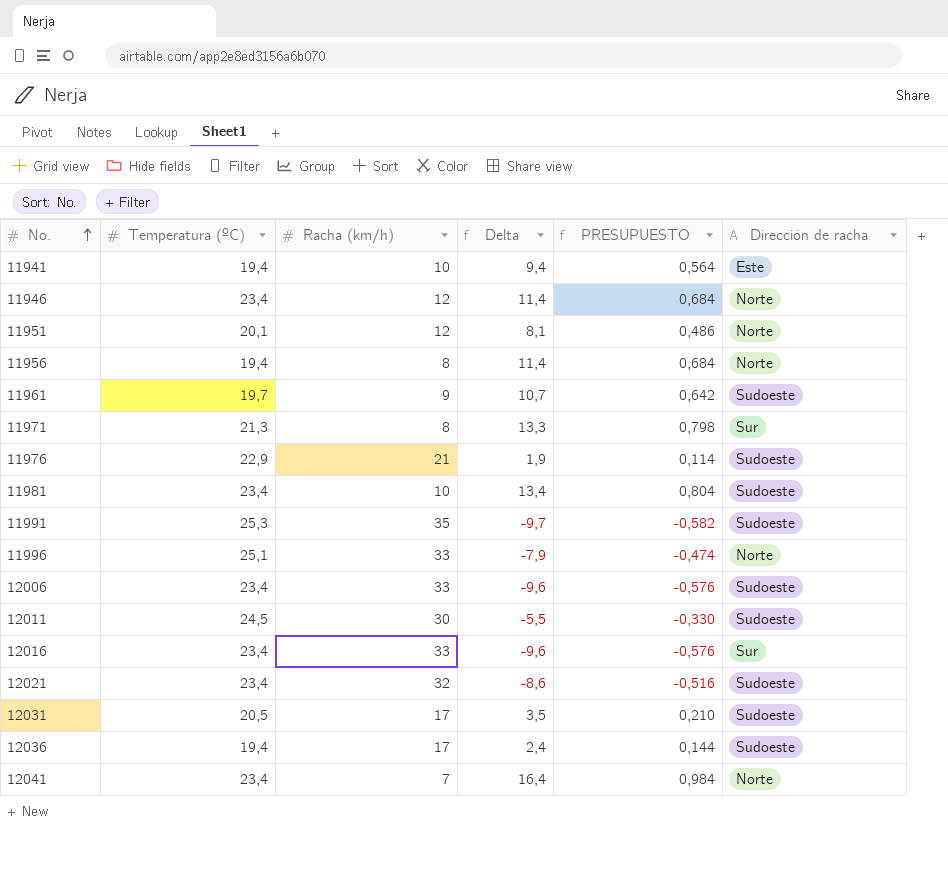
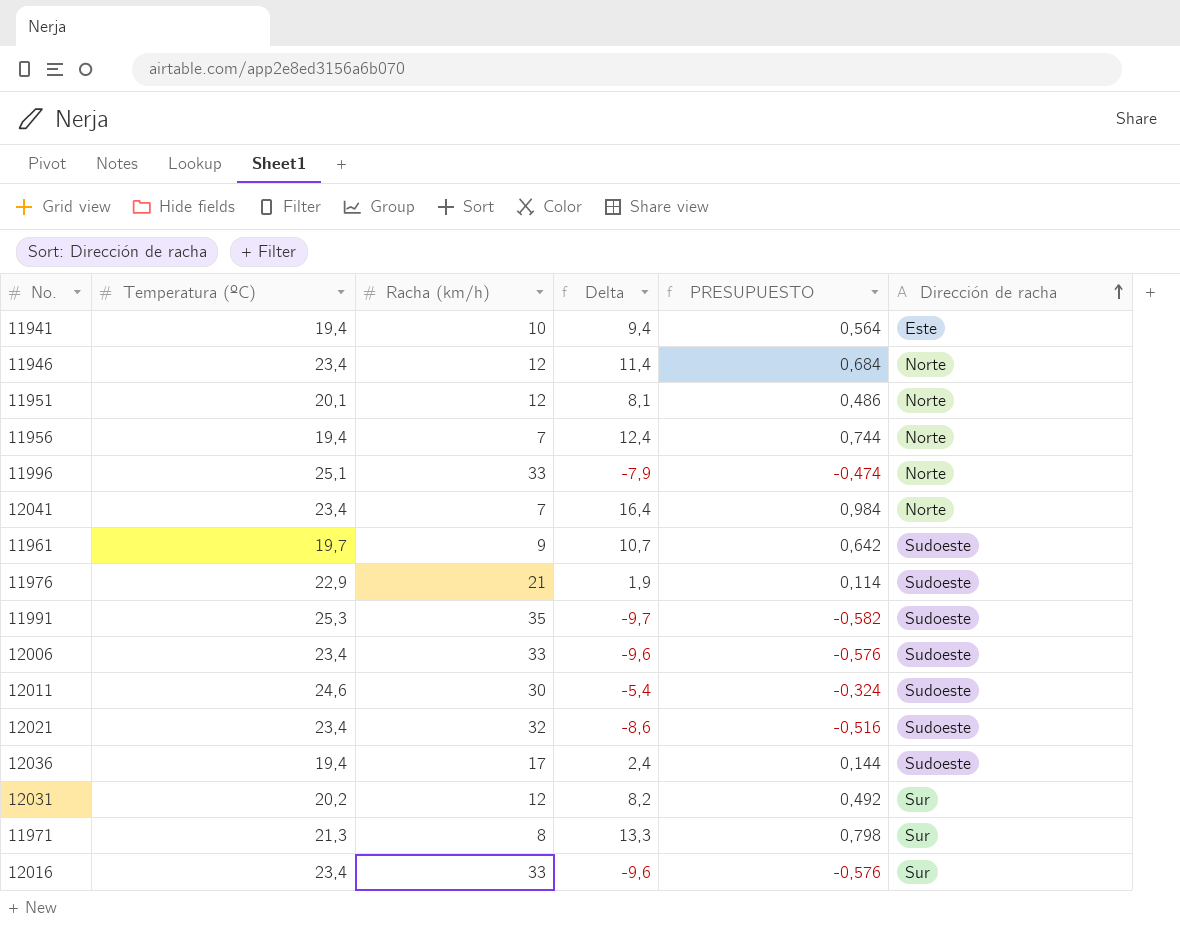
row order: No. ascending -> Dirección de racha ascending
row 11981: 23,4 | 10 | 13,4 | 0,804 | Sudoeste -> none
11956 | Racha (km/h): 8 -> 7
11956 | Delta: 11,4 -> 12,4
11956 | PRESUPUESTO: 0,684 -> 0,744
12011 | Temperatura (ºC): 24,5 -> 24,6
12011 | Delta: -5,5 -> -5,4
12011 | PRESUPUESTO: -0,330 -> -0,324
12031 | Temperatura (ºC): 20,5 -> 20,2
12031 | Racha (km/h): 17 -> 12
12031 | Delta: 3,5 -> 8,2
12031 | PRESUPUESTO: 0,210 -> 0,492
12031 | Dirección de racha: Sudoeste -> Sur

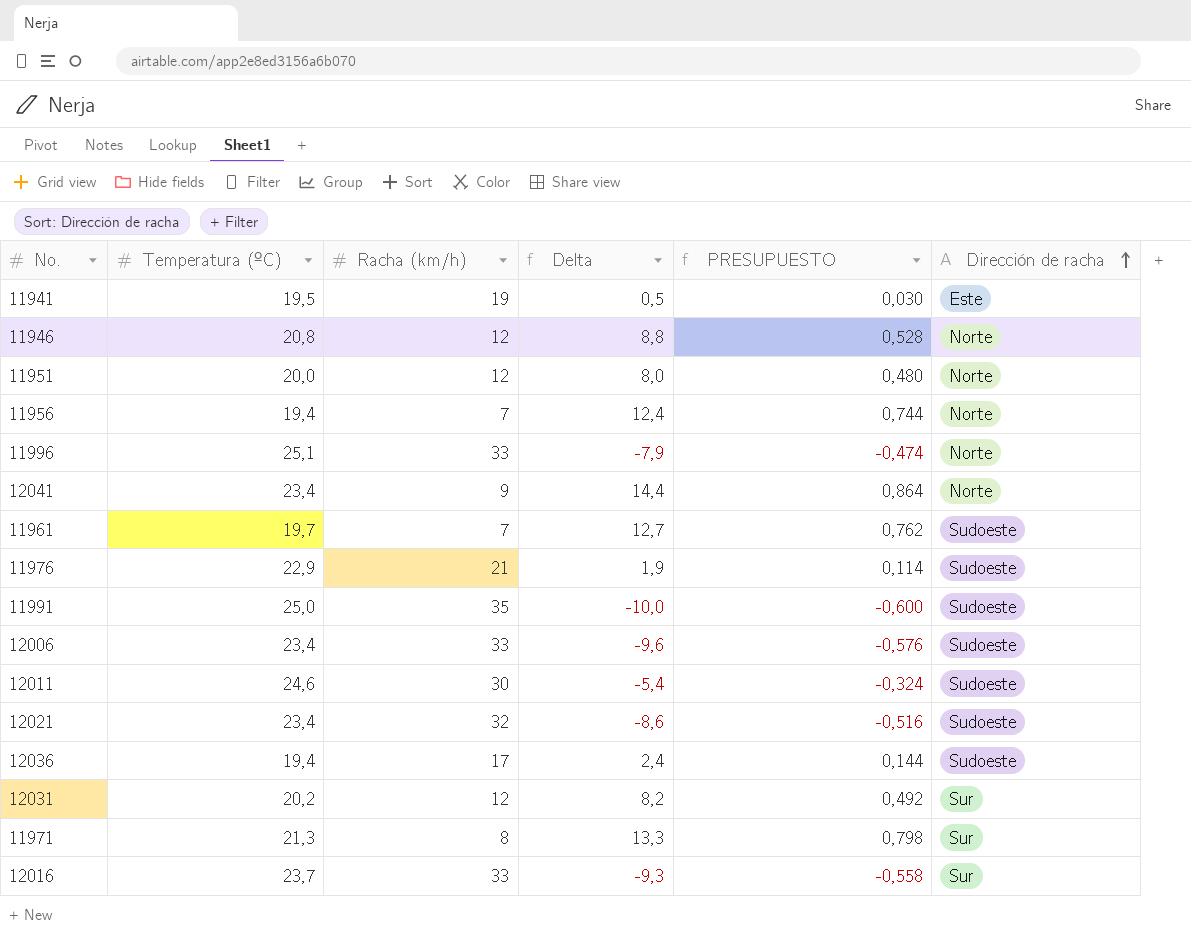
11941 | Temperatura (ºC): 19,4 -> 19,5
11941 | Racha (km/h): 10 -> 19
11941 | Delta: 9,4 -> 0,5
11941 | PRESUPUESTO: 0,564 -> 0,030
11946 | Temperatura (ºC): 23,4 -> 20,8
11946 | Delta: 11,4 -> 8,8
11946 | PRESUPUESTO: 0,684 -> 0,528
11951 | Temperatura (ºC): 20,1 -> 20,0
11951 | Delta: 8,1 -> 8,0
11951 | PRESUPUESTO: 0,486 -> 0,480
12041 | Racha (km/h): 7 -> 9
12041 | Delta: 16,4 -> 14,4
12041 | PRESUPUESTO: 0,984 -> 0,864
11961 | Racha (km/h): 9 -> 7
11961 | Delta: 10,7 -> 12,7
11961 | PRESUPUESTO: 0,642 -> 0,762
11991 | Temperatura (ºC): 25,3 -> 25,0
11991 | Delta: -9,7 -> -10,0
11991 | PRESUPUESTO: -0,582 -> -0,600
12016 | Temperatura (ºC): 23,4 -> 23,7
12016 | Delta: -9,6 -> -9,3
12016 | PRESUPUESTO: -0,576 -> -0,558

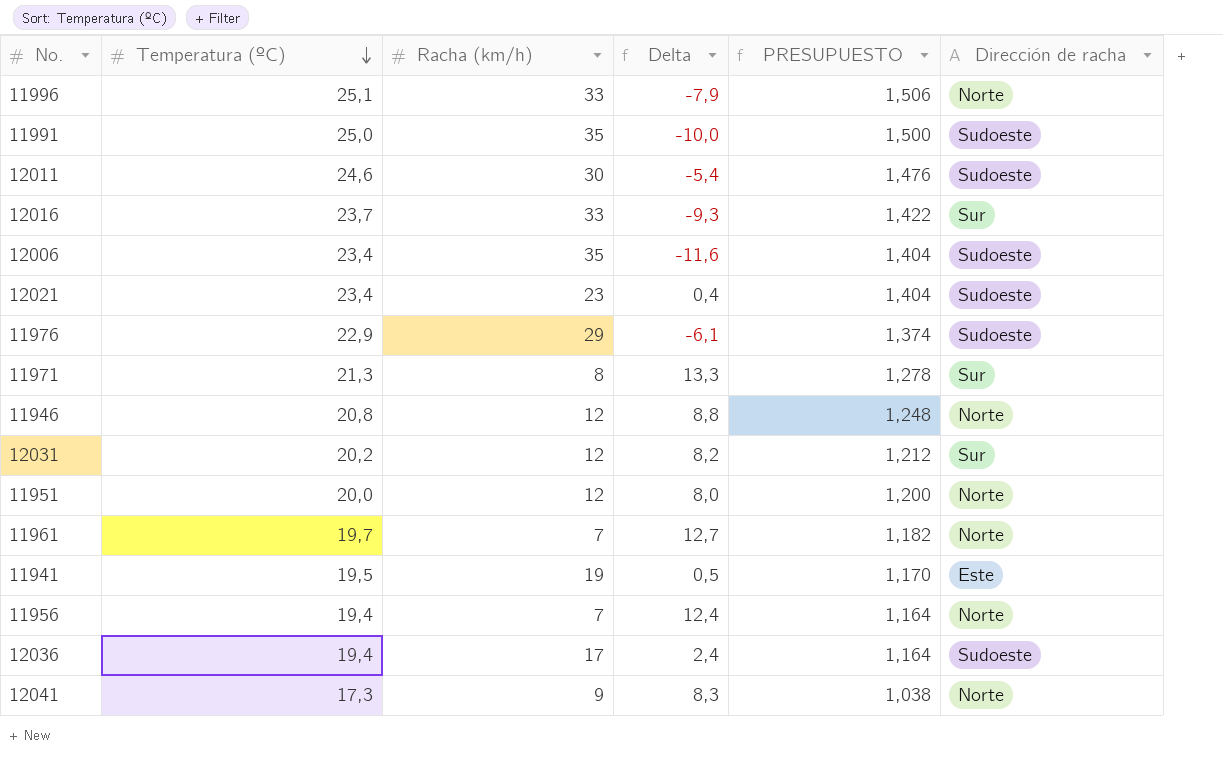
row order: Dirección de racha ascending -> Temperatura (ºC) descending
column PRESUPUESTO | formula: [Delta] * 0,06 -> [Temperatura (ºC)] * 0,06
12006 | Racha (km/h): 33 -> 35
12006 | Delta: -9,6 -> -11,6
12021 | Racha (km/h): 32 -> 23
12021 | Delta: -8,6 -> 0,4
11976 | Racha (km/h): 21 -> 29
11976 | Delta: 1,9 -> -6,1
11961 | Dirección de racha: Sudoeste -> Norte
12041 | Temperatura (ºC): 23,4 -> 17,3
12041 | Delta: 14,4 -> 8,3

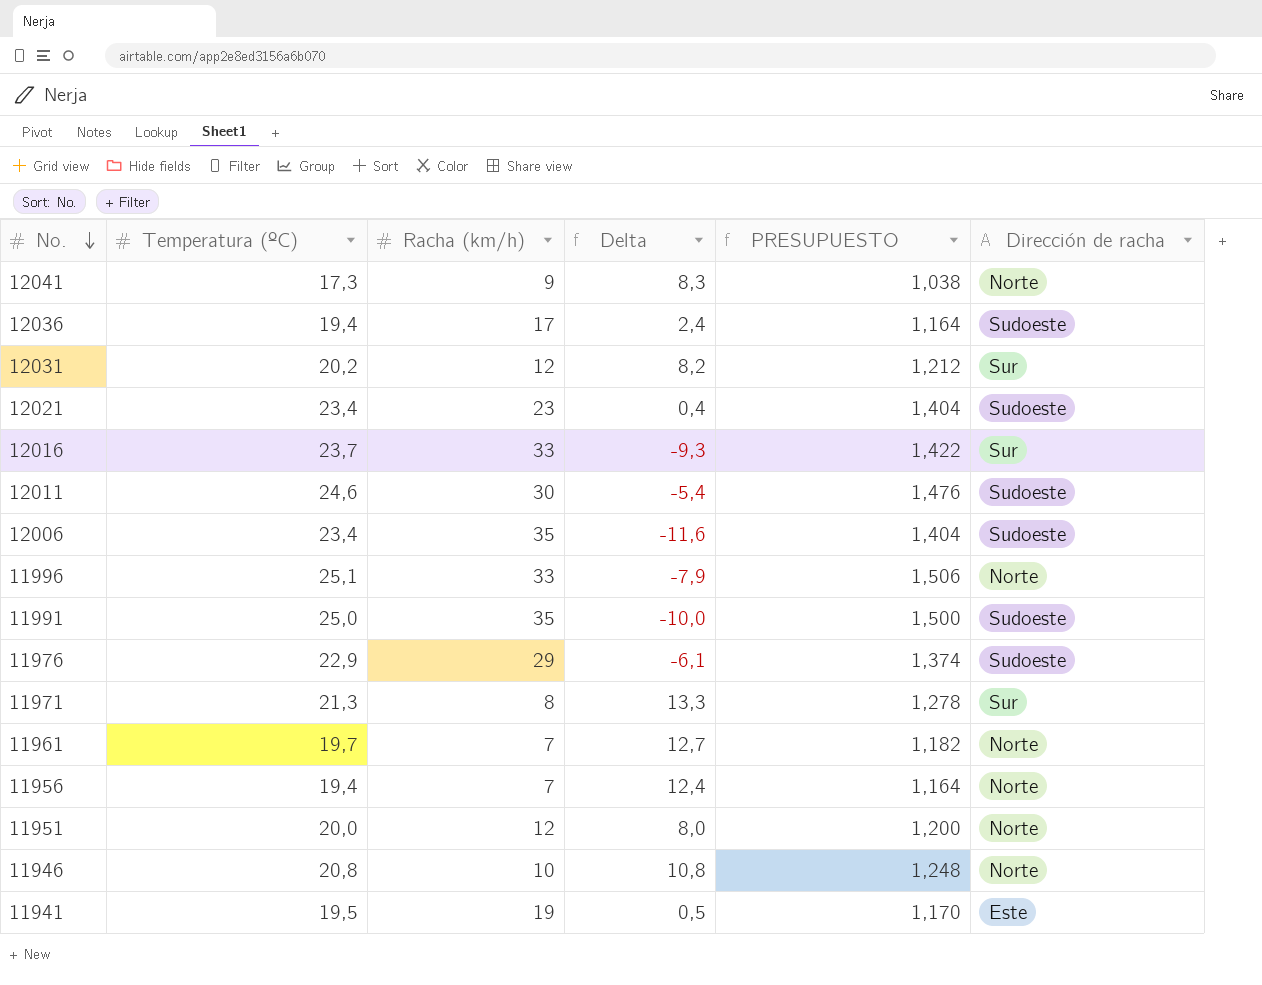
row order: Temperatura (ºC) descending -> No. descending
11946 | Racha (km/h): 12 -> 10
11946 | Delta: 8,8 -> 10,8

